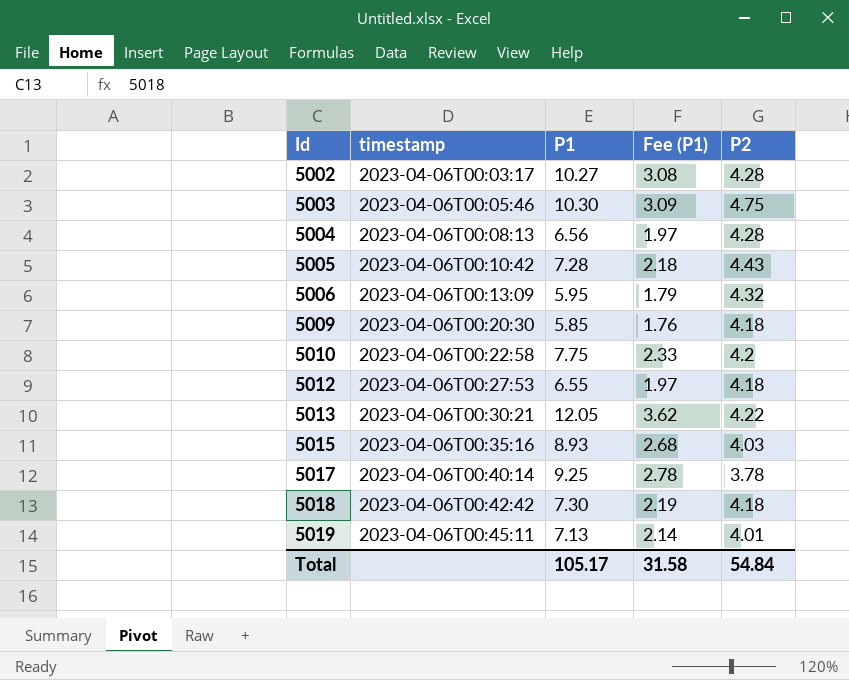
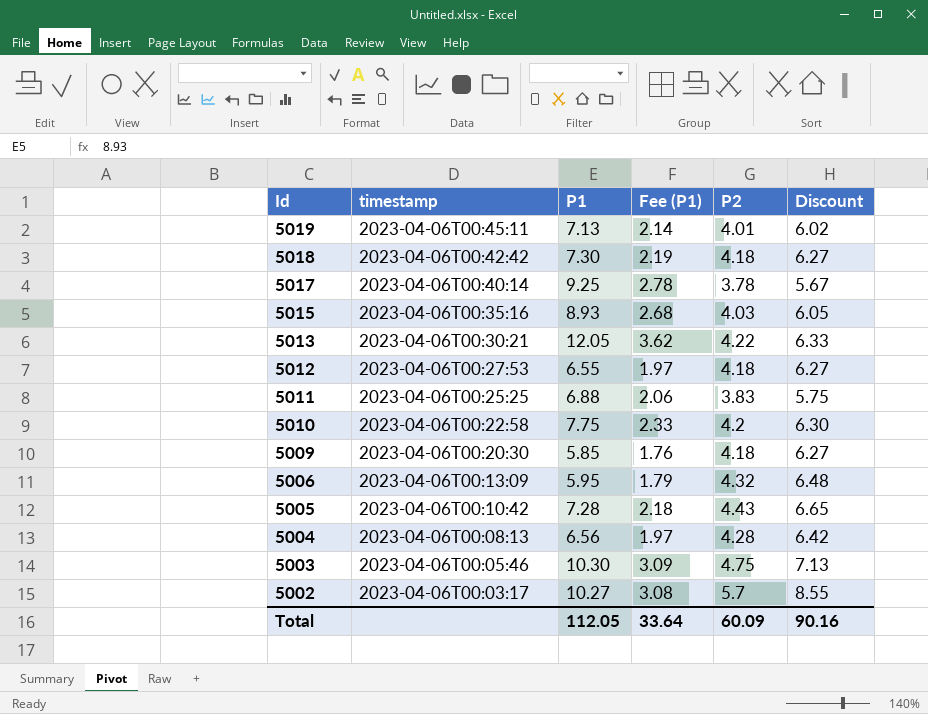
row order: Id ascending -> Id descending
column Discount | formula: none -> [P2] * 1.5
row 5011: none -> 2023-04-06T00:25:25 | 6.88 | 2.06 | 3.83 | 5.75
5002 | P2: 4.28 -> 5.7
Total | P1: 105.17 -> 112.05
Total | Fee (P1): 31.58 -> 33.64
Total | P2: 54.84 -> 60.09

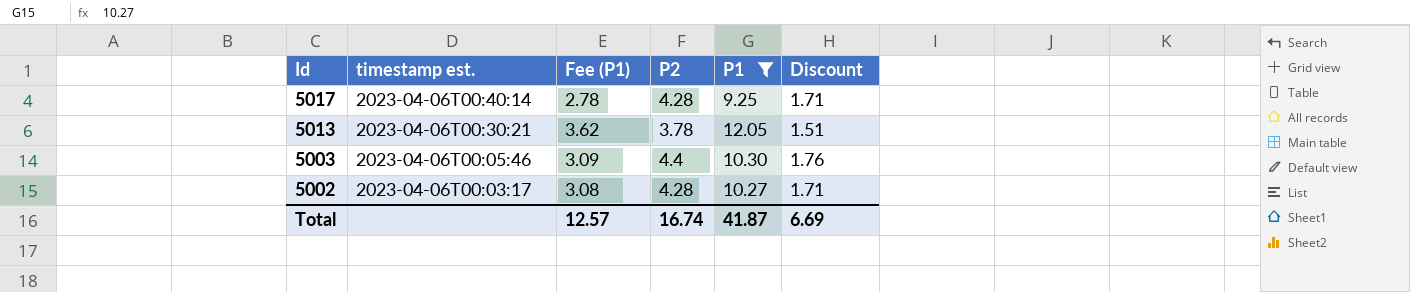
filter: none -> P1 >= 9.25
column name: timestamp -> timestamp est.
column P1 | position: 3 -> 5
column Discount | formula: [P2] * 1.5 -> [P2] * 0.4
5017 | P2: 3.78 -> 4.28
5013 | P2: 4.22 -> 3.78
5003 | P2: 4.75 -> 4.4
5002 | P2: 5.7 -> 4.28
Total | Fee (P1): 33.64 -> 12.57
Total | P2: 60.09 -> 16.74
Total | P1: 112.05 -> 41.87
Total | Discount: 90.16 -> 6.69

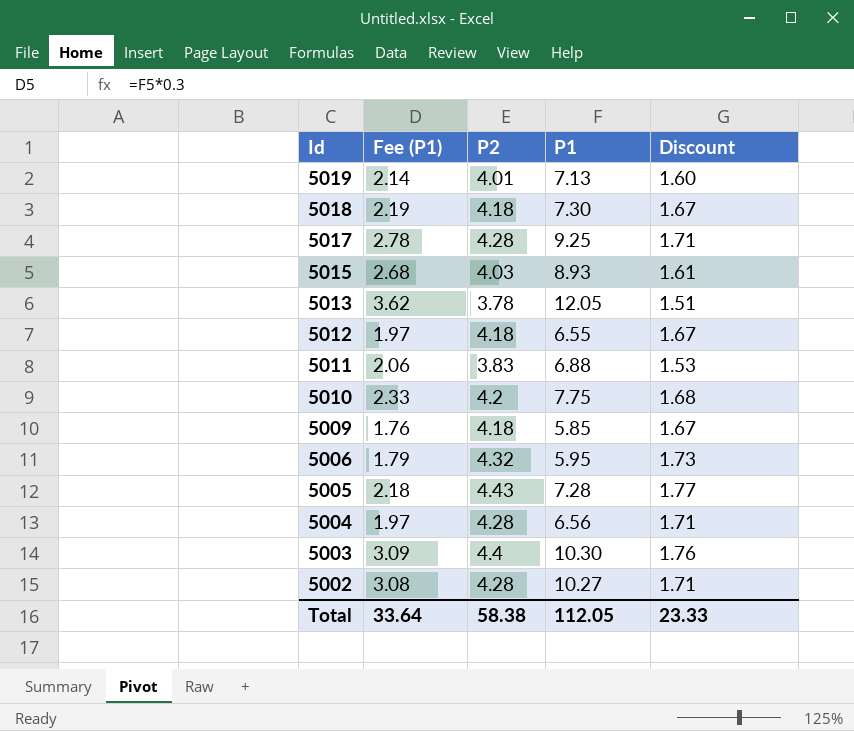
filter: P1 >= 9.25 -> none
column timestamp est. | position: 2 -> none
Total | Fee (P1): 12.57 -> 33.64
Total | P2: 16.74 -> 58.38
Total | P1: 41.87 -> 112.05
Total | Discount: 6.69 -> 23.33

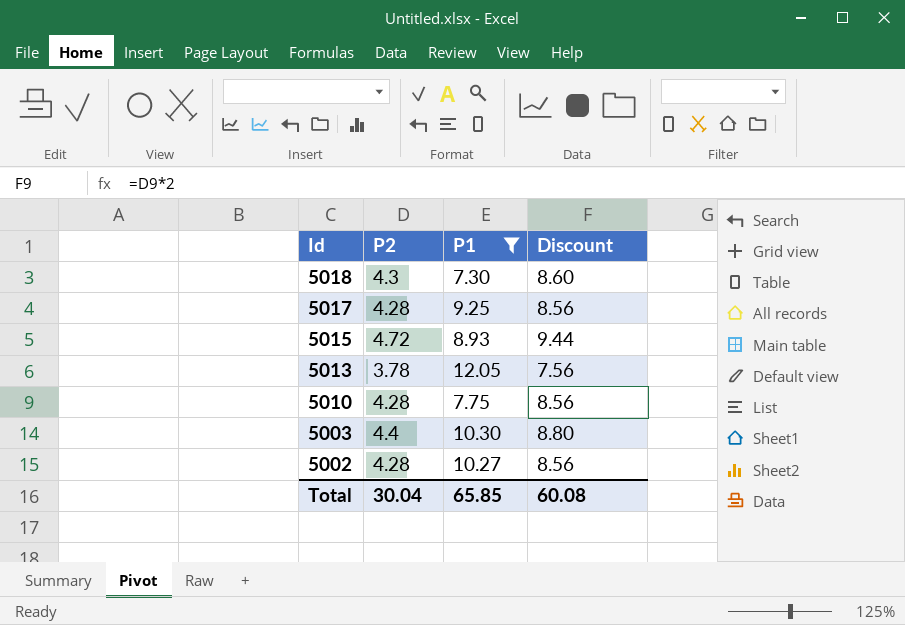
filter: none -> P1 >= 7.30
column Fee (P1) | formula: [P1] * 0.3 -> none
column Discount | formula: [P2] * 0.4 -> [P2] * 2
5018 | P2: 4.18 -> 4.3
5015 | P2: 4.03 -> 4.72
5010 | P2: 4.2 -> 4.28
Total | P2: 58.38 -> 30.04
Total | P1: 112.05 -> 65.85
Total | Discount: 23.33 -> 60.08

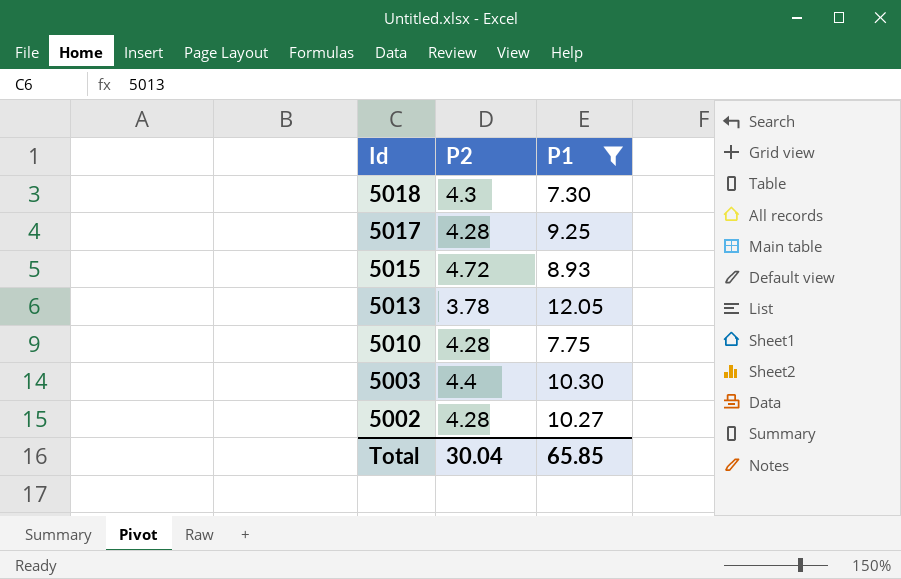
column Discount | formula: [P2] * 2 -> none

